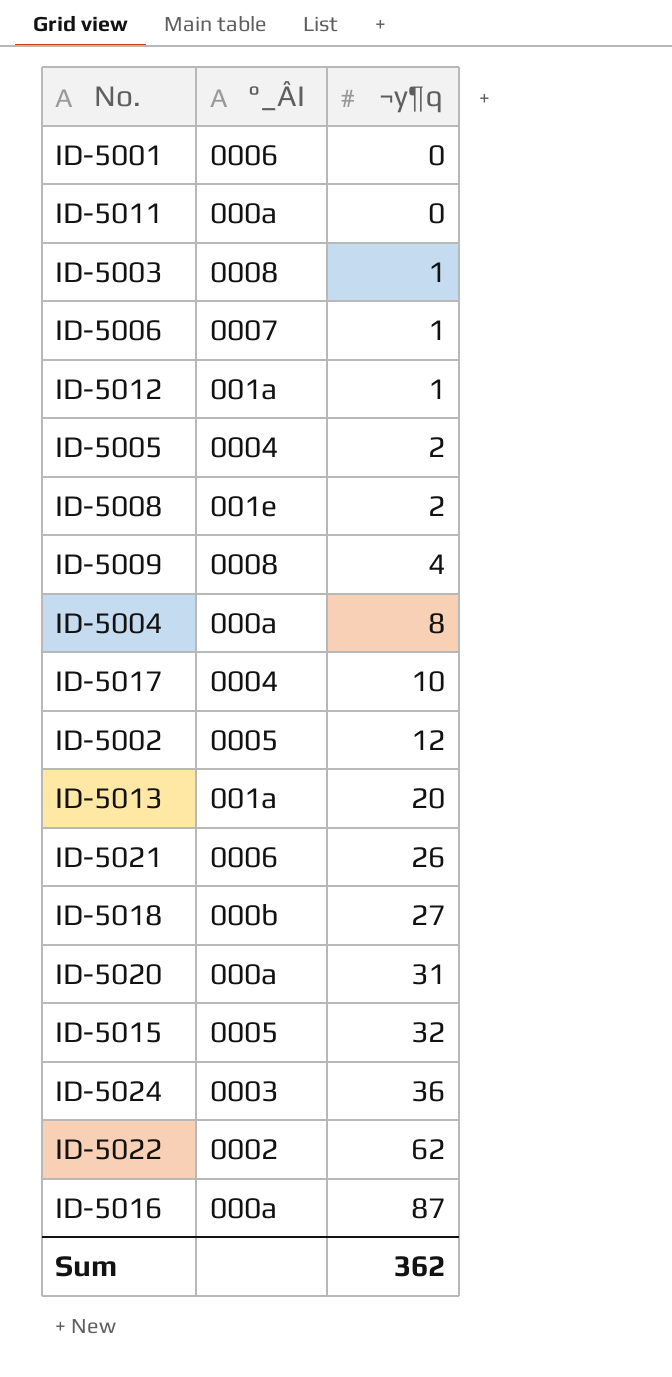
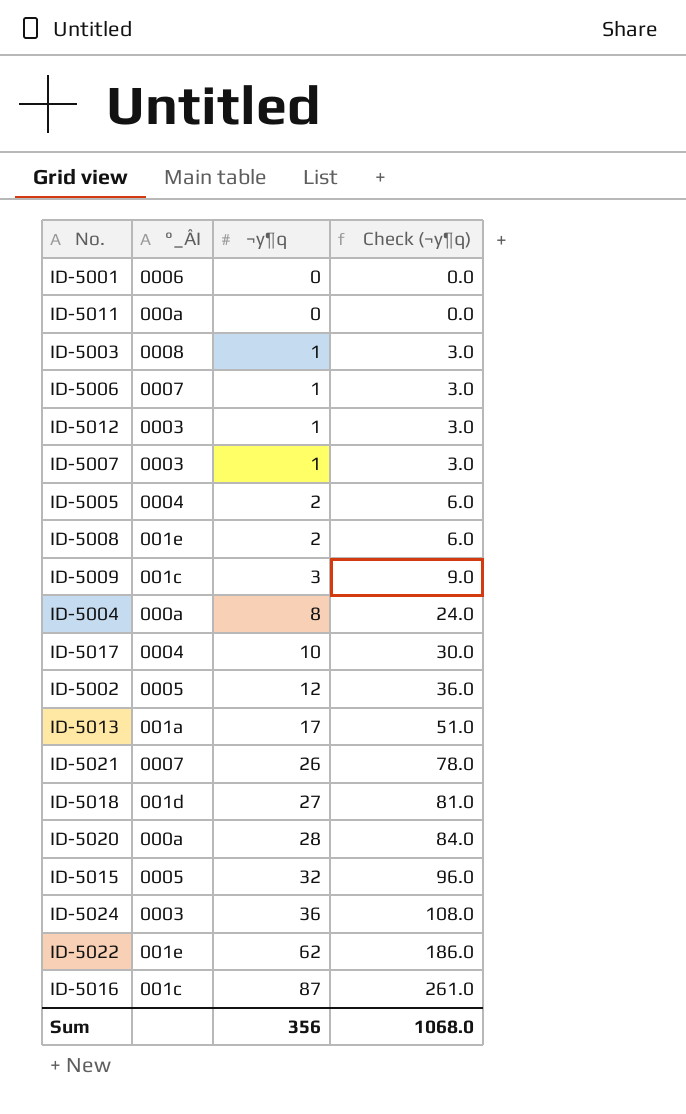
column Check (¬y¶q) | formula: none -> [¬y¶q] * 3
ID-5012 | °_ÂI: 001a -> 0003
row ID-5007: none -> 0003 | 1 | 3.0
ID-5009 | °_ÂI: 0008 -> 001c
ID-5009 | ¬y¶q: 4 -> 3
ID-5013 | ¬y¶q: 20 -> 17
ID-5021 | °_ÂI: 0006 -> 0007
ID-5018 | °_ÂI: 000b -> 001d
ID-5020 | ¬y¶q: 31 -> 28
ID-5022 | °_ÂI: 0002 -> 001e
ID-5016 | °_ÂI: 000a -> 001c
Sum | ¬y¶q: 362 -> 356

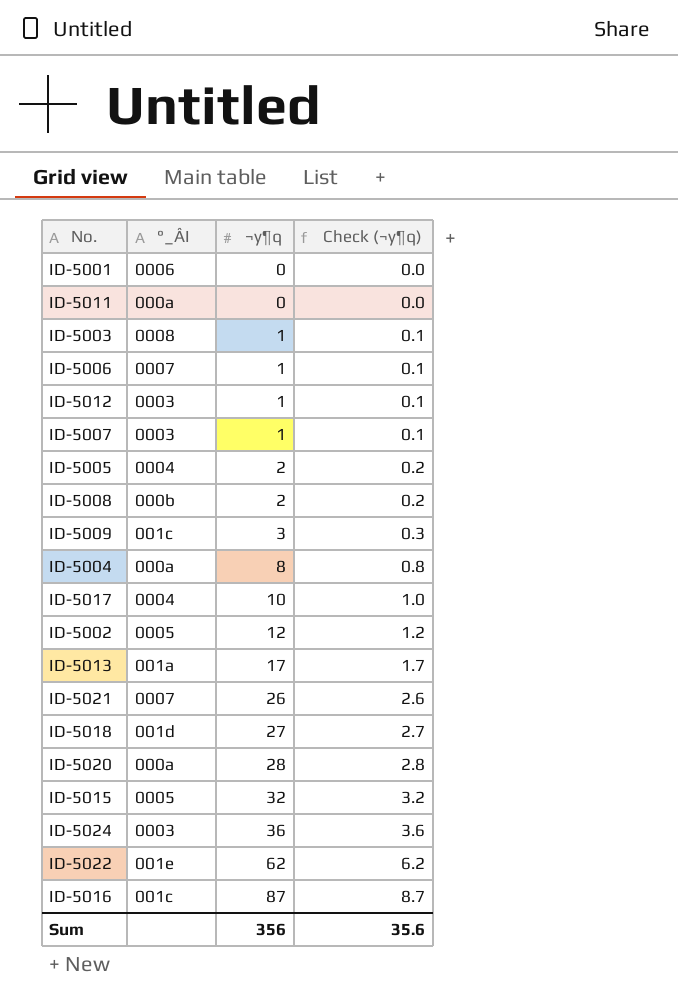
column Check (¬y¶q) | formula: [¬y¶q] * 3 -> [¬y¶q] * 0.1
ID-5008 | °_ÂI: 001e -> 000b
Sum | Check (¬y¶q): 1068.0 -> 35.6

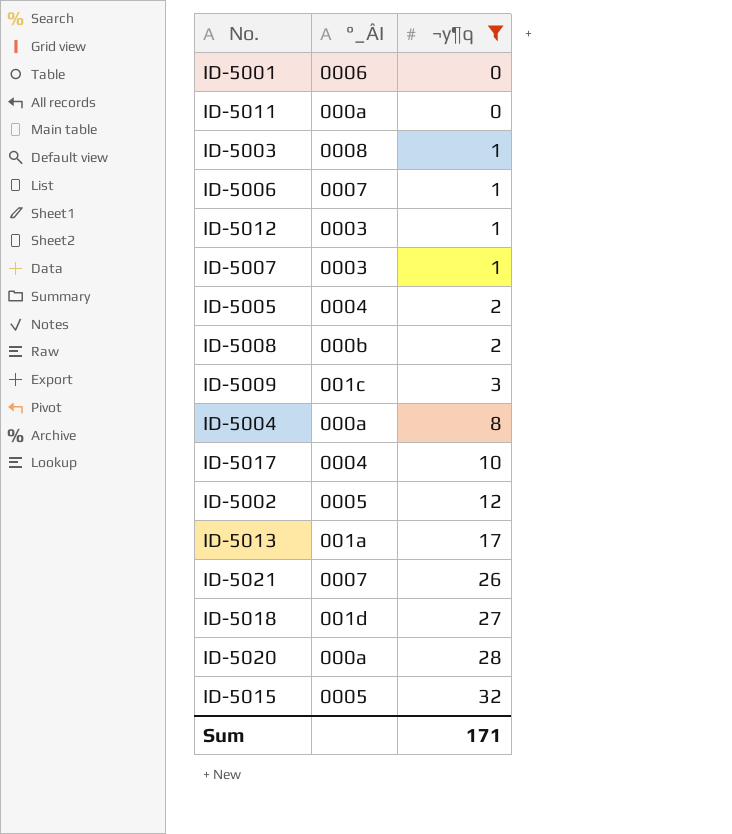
filter: none -> ¬y¶q <= 32
column Check (¬y¶q) | formula: [¬y¶q] * 0.1 -> none
Sum | ¬y¶q: 356 -> 171

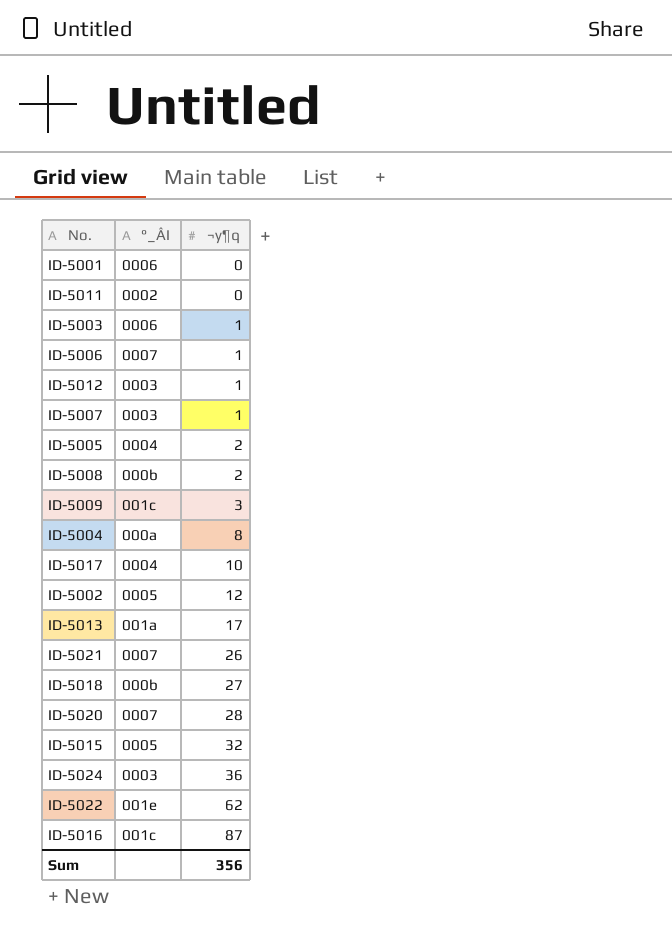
filter: ¬y¶q <= 32 -> none
ID-5011 | °_ÂI: 000a -> 0002
ID-5003 | °_ÂI: 0008 -> 0006
ID-5018 | °_ÂI: 001d -> 000b
ID-5020 | °_ÂI: 000a -> 0007
Sum | ¬y¶q: 171 -> 356

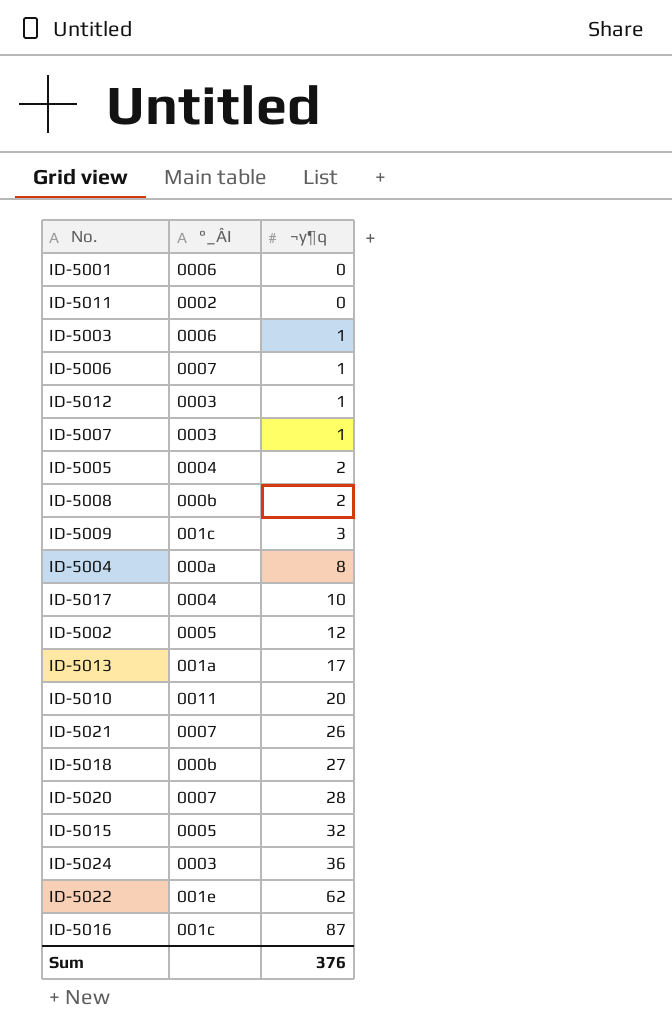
row ID-5010: none -> 0011 | 20
Sum | ¬y¶q: 356 -> 376

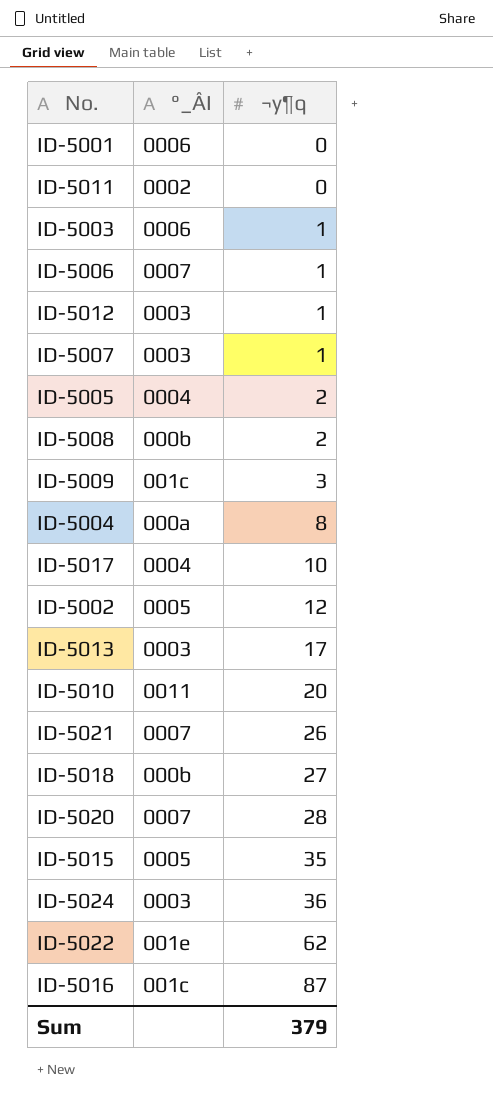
ID-5013 | °_ÂI: 001a -> 0003
ID-5015 | ¬y¶q: 32 -> 35
Sum | ¬y¶q: 376 -> 379

